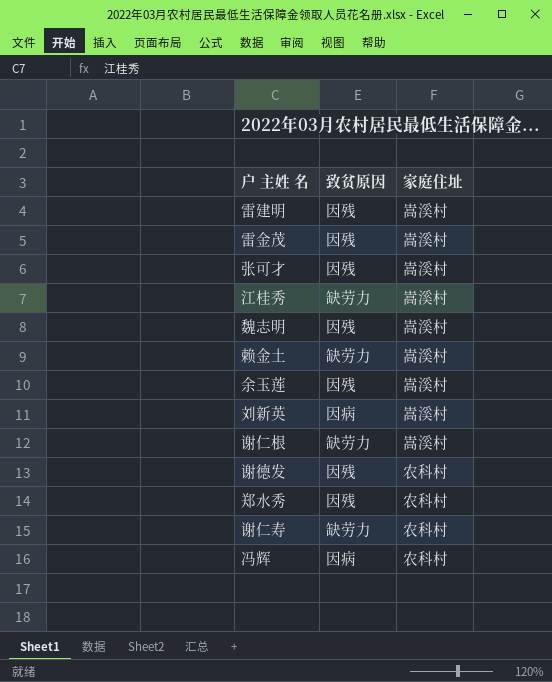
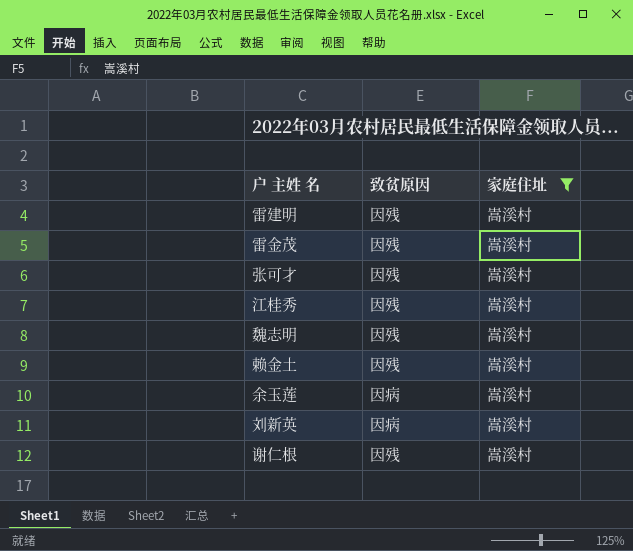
filter: none -> 家庭住址 = 嵩溪村
江桂秀 | 致贫原因: 缺劳力 -> 因残
赖金土 | 致贫原因: 缺劳力 -> 因残
余玉莲 | 致贫原因: 因残 -> 因病
谢仁根 | 致贫原因: 缺劳力 -> 因残

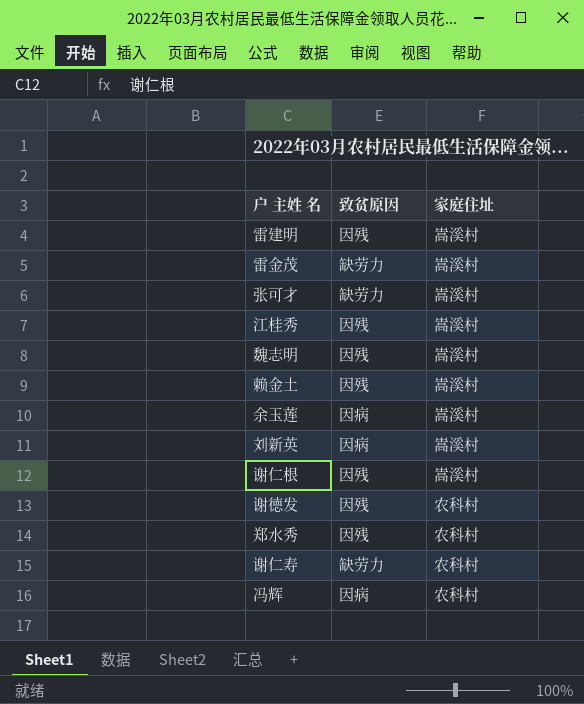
filter: 家庭住址 = 嵩溪村 -> none
雷金茂 | 致贫原因: 因残 -> 缺劳力
张可才 | 致贫原因: 因残 -> 缺劳力

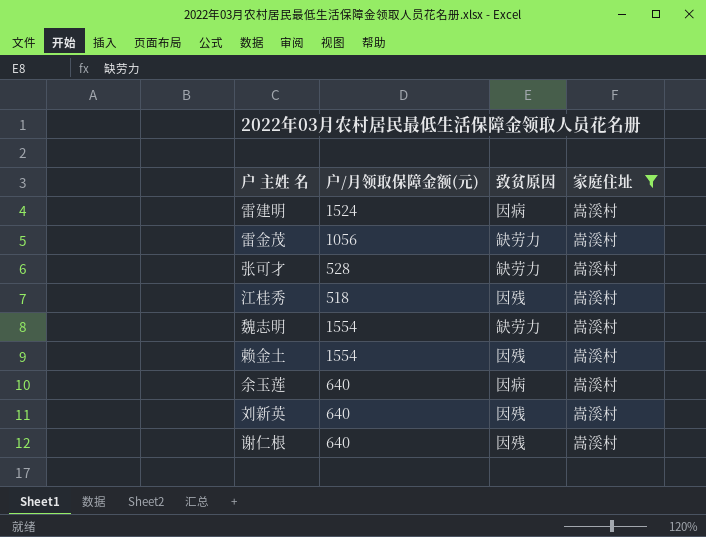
filter: none -> 家庭住址 = 嵩溪村
column 户/月领取保障金额(元) | position: none -> 2
雷建明 | 致贫原因: 因残 -> 因病
魏志明 | 致贫原因: 因残 -> 缺劳力
刘新英 | 致贫原因: 因病 -> 因残

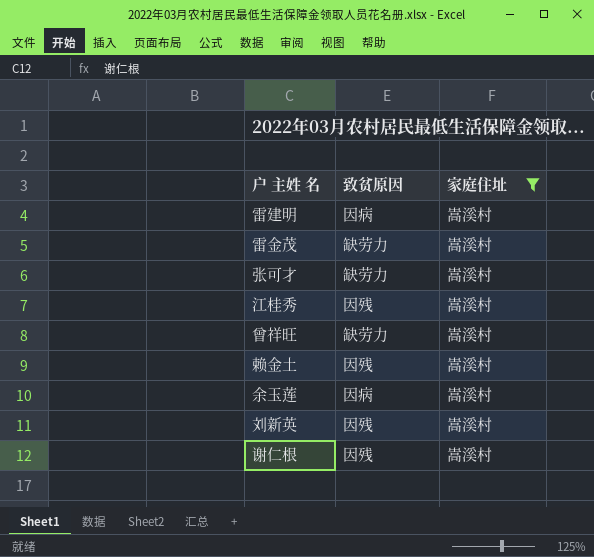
column 户/月领取保障金额(元) | position: 2 -> none
row 魏志明: 1554 | 缺劳力 | 嵩溪村 -> none
row 曾祥旺: none -> 缺劳力 | 嵩溪村

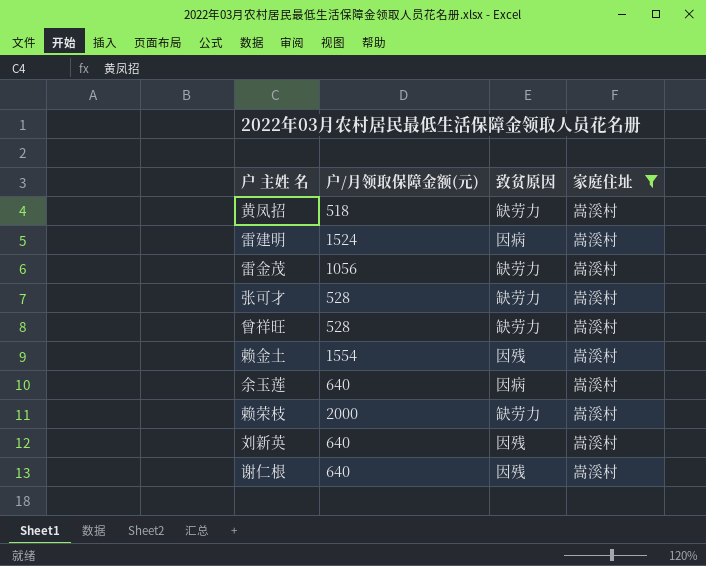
column 户/月领取保障金额(元) | position: none -> 2
row 江桂秀: 因残 | 嵩溪村 -> none
row 黄凤招: none -> 518 | 缺劳力 | 嵩溪村
row 赖荣枝: none -> 2000 | 缺劳力 | 嵩溪村

